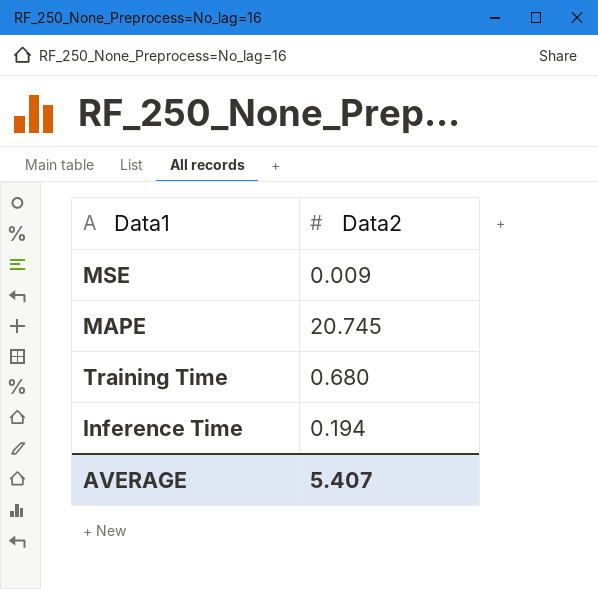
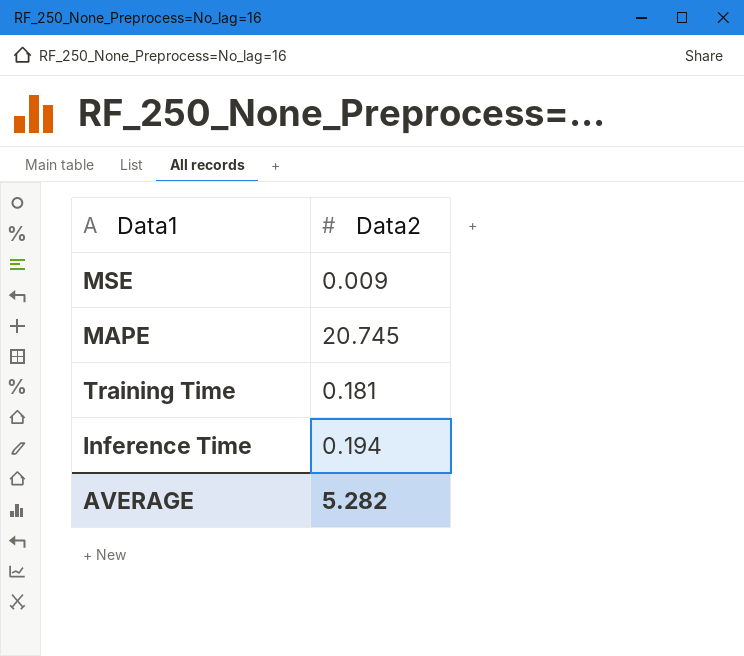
Training Time | Data2: 0.680 -> 0.181
AVERAGE | Data2: 5.407 -> 5.282

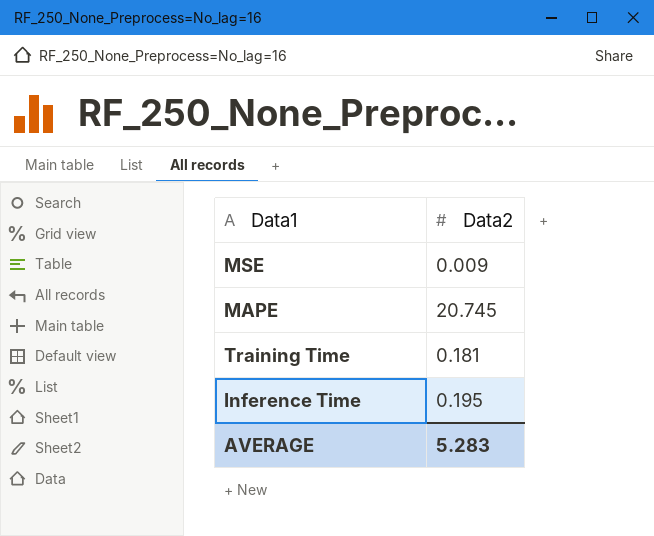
Inference Time | Data2: 0.194 -> 0.195
AVERAGE | Data2: 5.282 -> 5.283

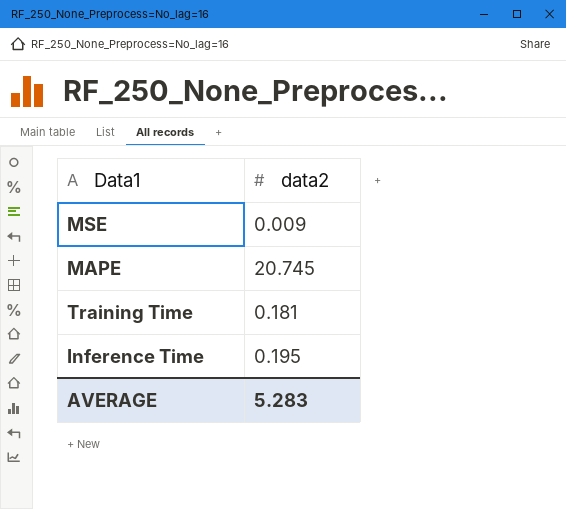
column name: Data2 -> data2

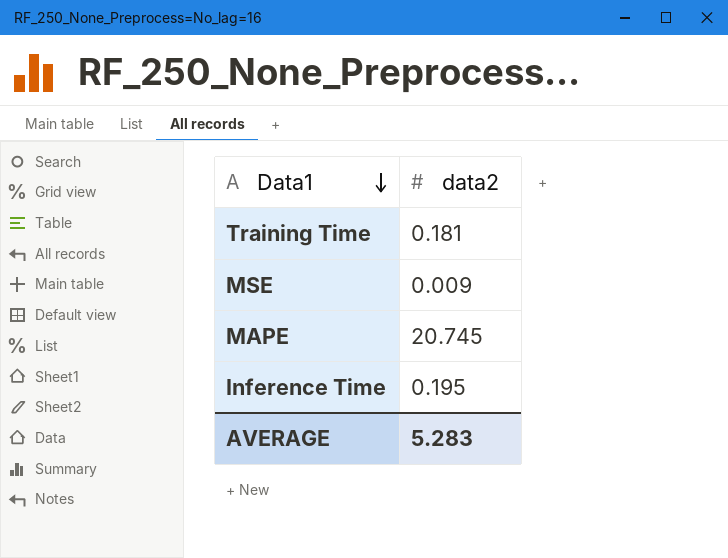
row order: none -> Data1 descending

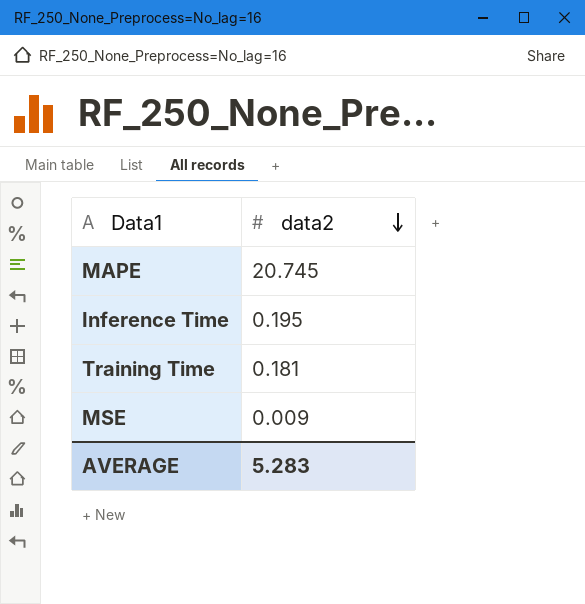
row order: Data1 descending -> data2 descending

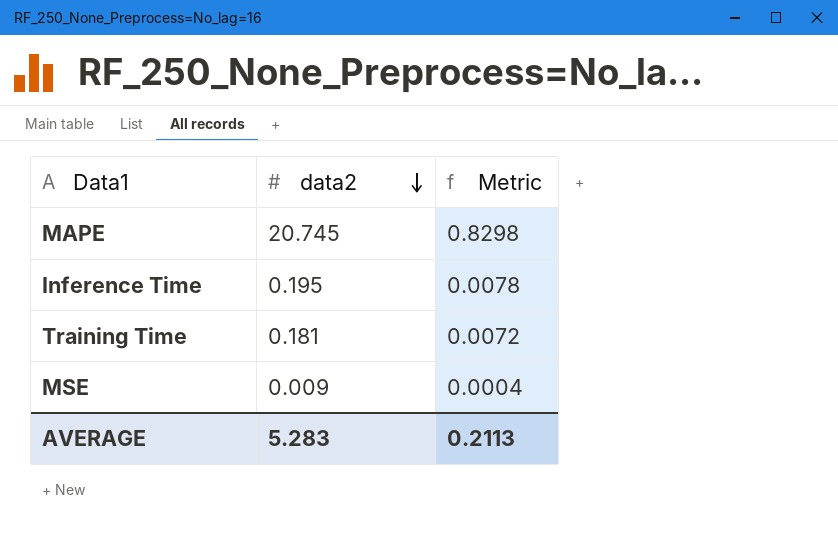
column Metric | formula: none -> [data2] * 0.04

